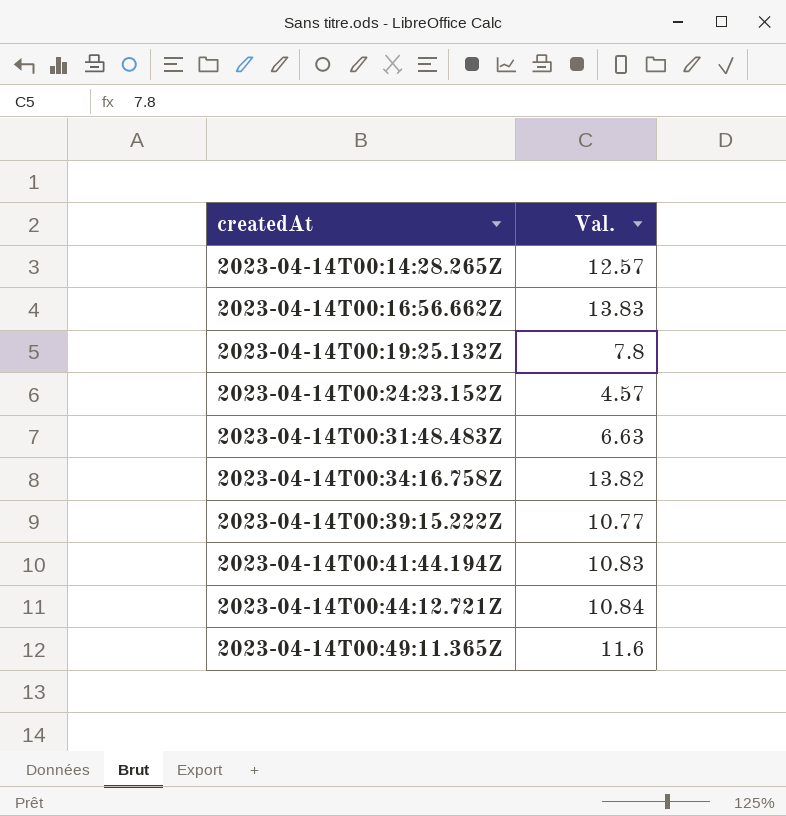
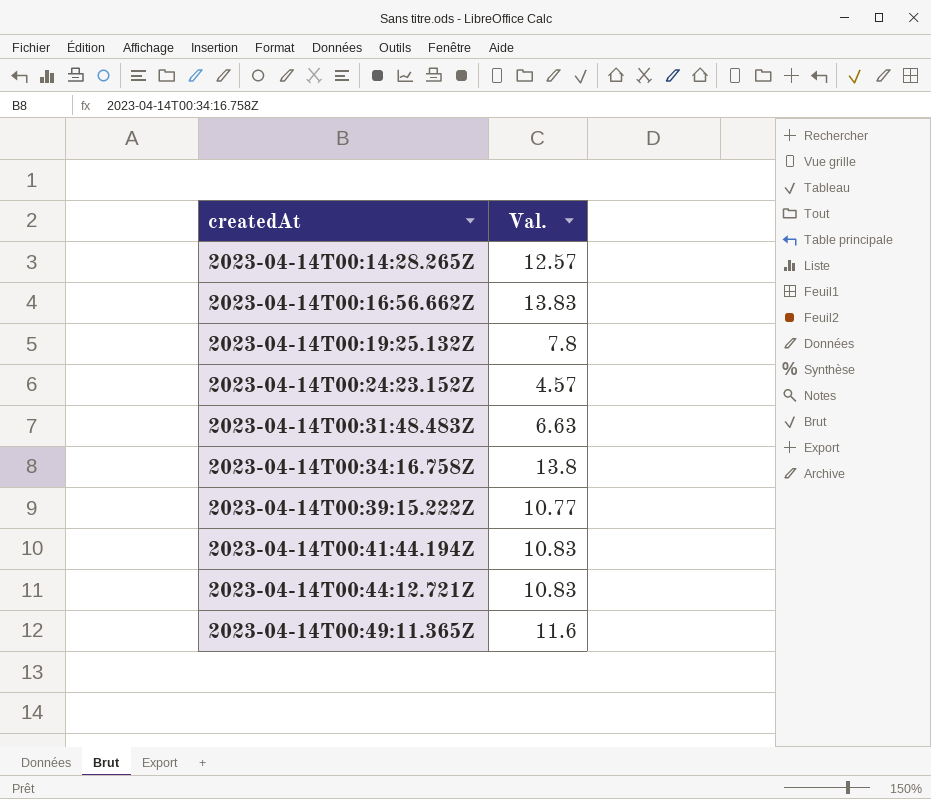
2023-04-14T00:34:16.758Z | Val.: 13.82 -> 13.8
2023-04-14T00:44:12.721Z | Val.: 10.84 -> 10.83

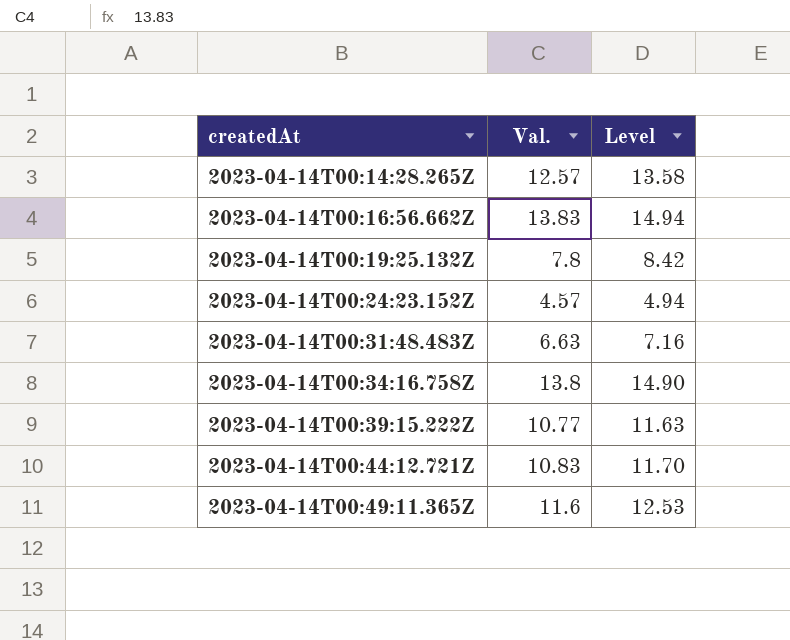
column Level | formula: none -> [Val.] * 1.08
row 2023-04-14T00:41:44.194Z: 10.83 -> none

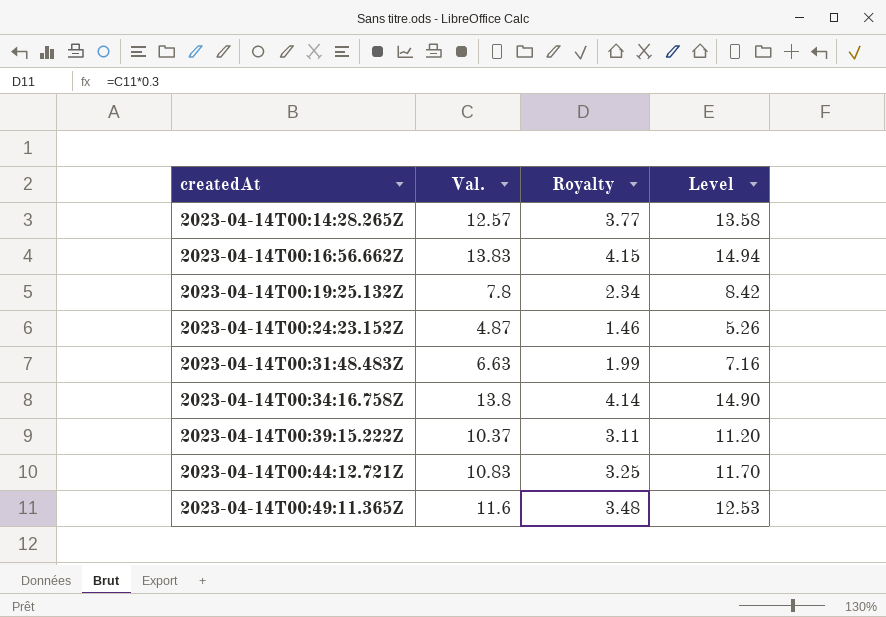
column Royalty | formula: none -> [Val.] * 0.3
2023-04-14T00:24:23.152Z | Val.: 4.57 -> 4.87
2023-04-14T00:24:23.152Z | Level: 4.94 -> 5.26
2023-04-14T00:39:15.222Z | Val.: 10.77 -> 10.37
2023-04-14T00:39:15.222Z | Level: 11.63 -> 11.20

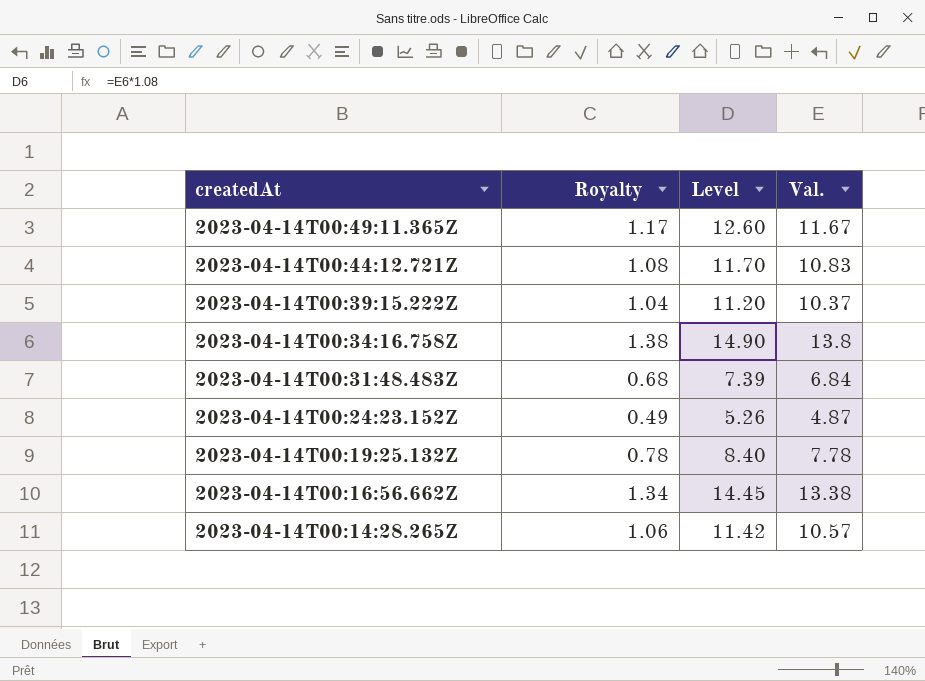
row order: createdAt ascending -> createdAt descending
column Royalty | formula: [Val.] * 0.3 -> [Val.] * 0.1
column Val. | position: 2 -> 4
2023-04-14T00:49:11.365Z | Level: 12.53 -> 12.60
2023-04-14T00:49:11.365Z | Val.: 11.6 -> 11.67
2023-04-14T00:31:48.483Z | Level: 7.16 -> 7.39
2023-04-14T00:31:48.483Z | Val.: 6.63 -> 6.84
2023-04-14T00:19:25.132Z | Level: 8.42 -> 8.40
2023-04-14T00:19:25.132Z | Val.: 7.8 -> 7.78
2023-04-14T00:16:56.662Z | Level: 14.94 -> 14.45
2023-04-14T00:16:56.662Z | Val.: 13.83 -> 13.38
2023-04-14T00:14:28.265Z | Level: 13.58 -> 11.42
2023-04-14T00:14:28.265Z | Val.: 12.57 -> 10.57

